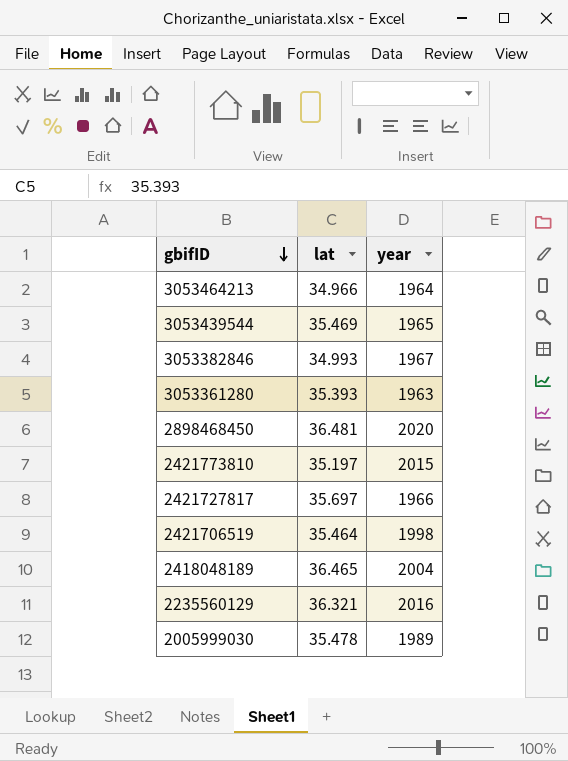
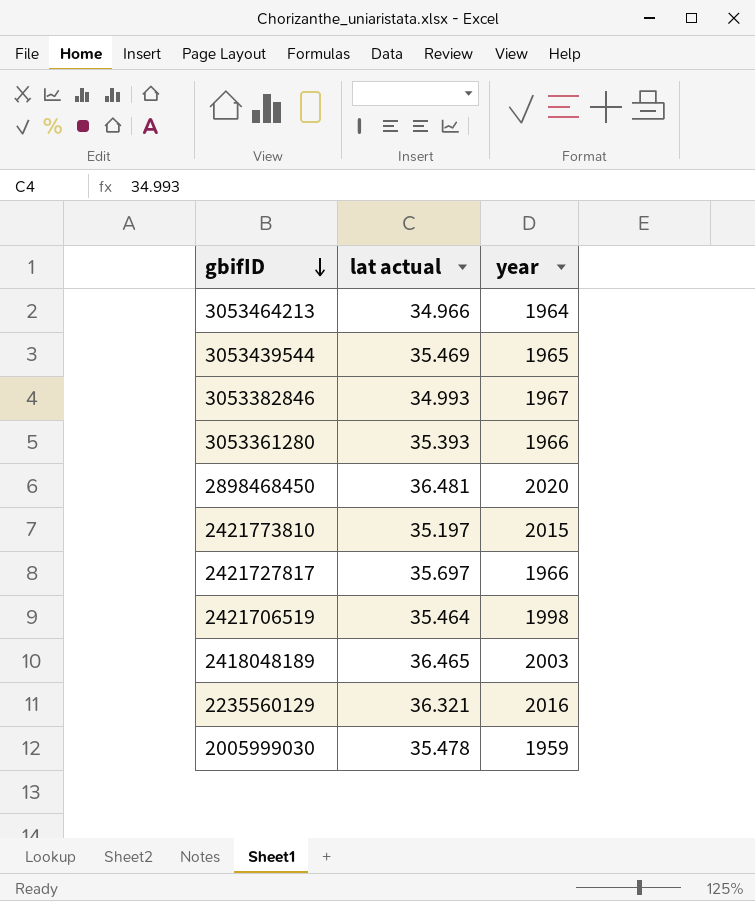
column name: lat -> lat actual
3053361280 | year: 1963 -> 1966
2418048189 | year: 2004 -> 2003
2005999030 | year: 1989 -> 1959

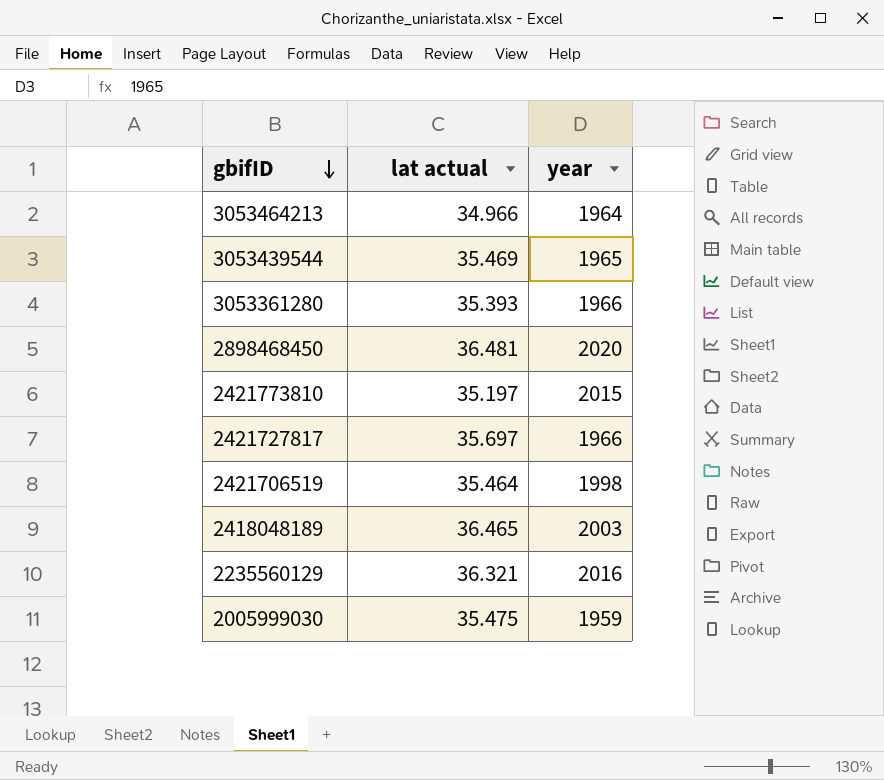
row 3053382846: 34.993 | 1967 -> none
2005999030 | lat actual: 35.478 -> 35.475

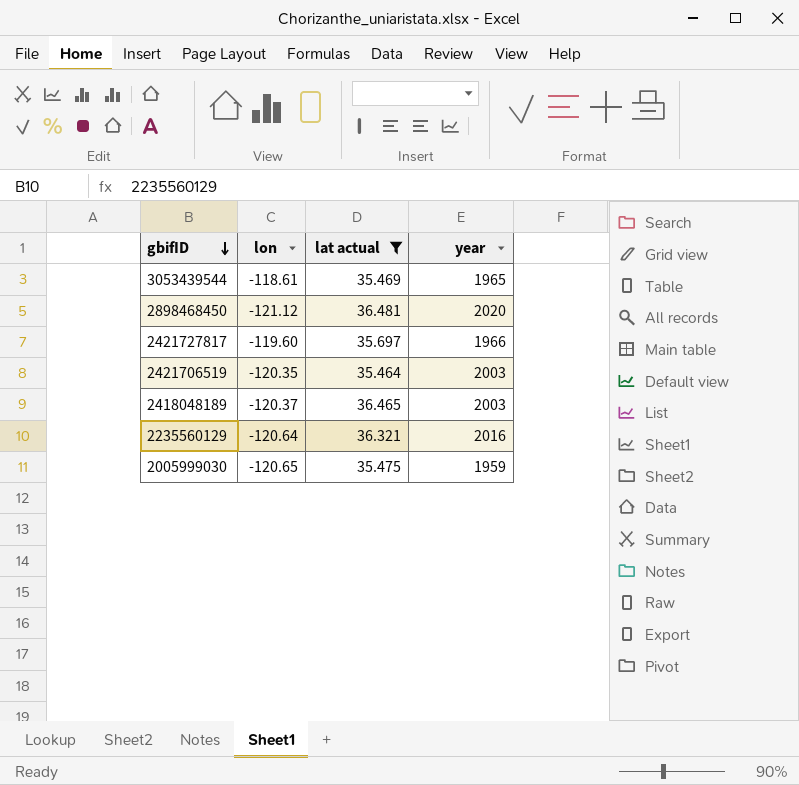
filter: none -> lat actual >= 35.464
column lon | position: none -> 2
2421706519 | year: 1998 -> 2003

